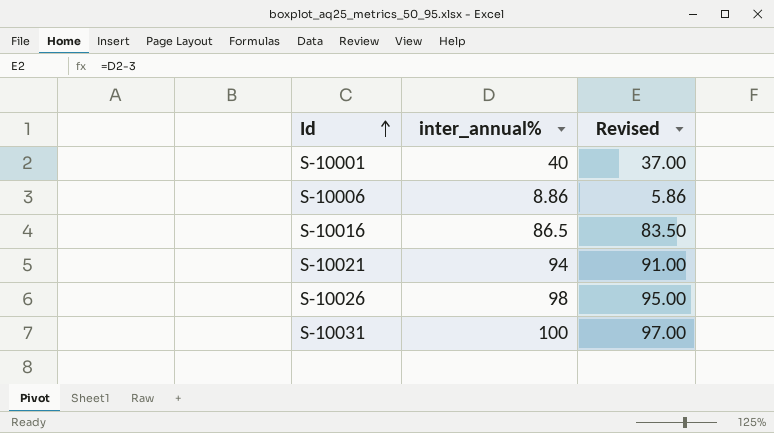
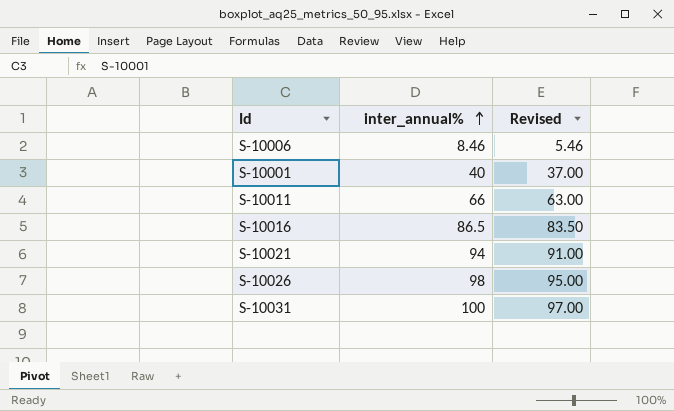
row order: Id ascending -> inter_annual% ascending
S-10006 | inter_annual%: 8.86 -> 8.46
S-10006 | Revised: 5.86 -> 5.46
row S-10011: none -> 66 | 63.00

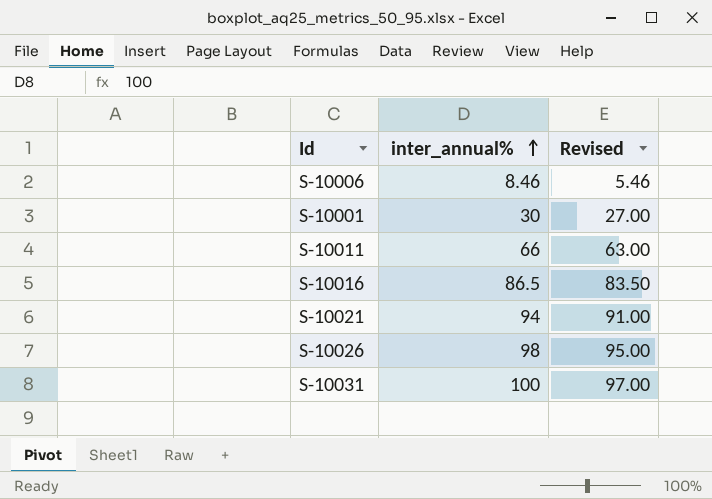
S-10001 | inter_annual%: 40 -> 30
S-10001 | Revised: 37.00 -> 27.00

